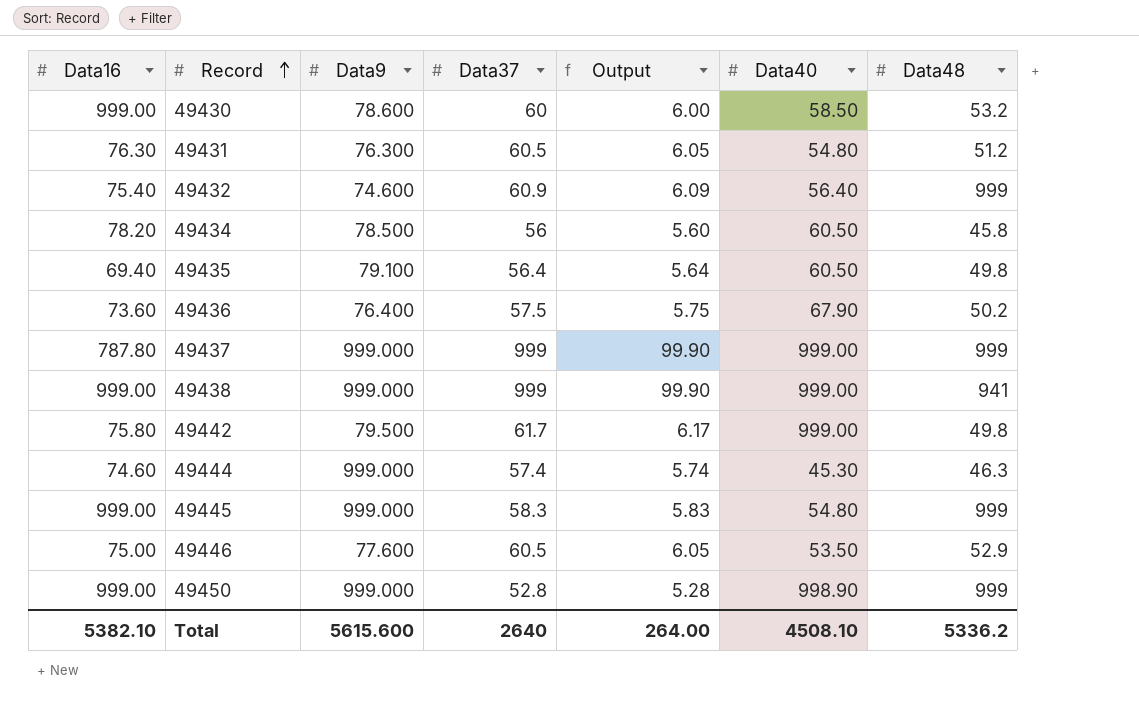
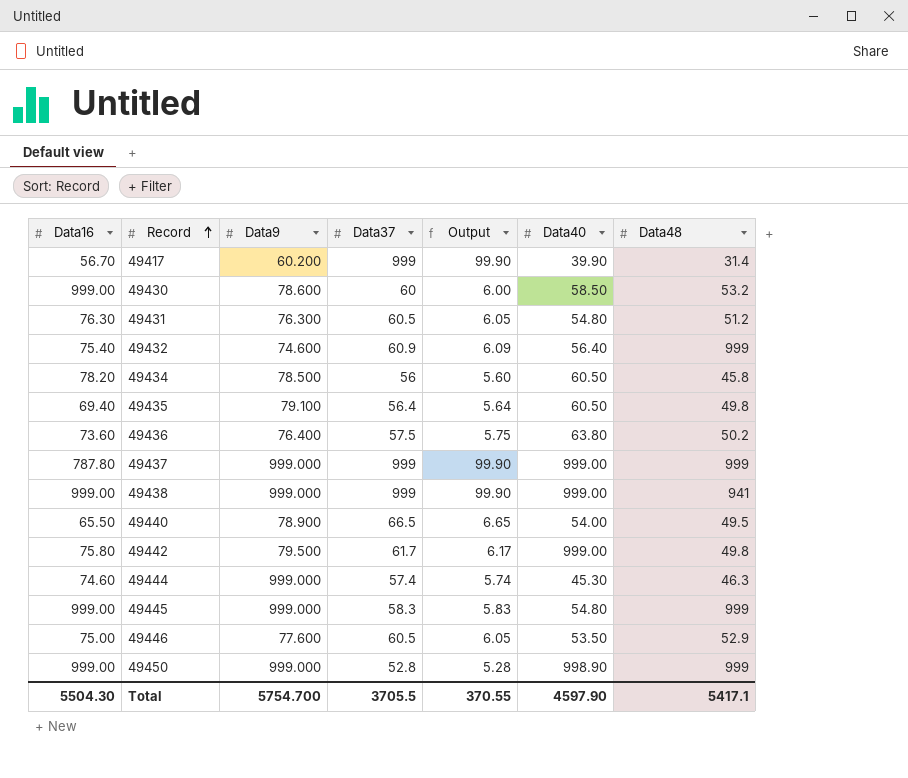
row 49417: none -> 56.70 | 60.200 | 999 | 99.90 | 39.90 | 31.4
49436 | Data40: 67.90 -> 63.80
row 49440: none -> 65.50 | 78.900 | 66.5 | 6.65 | 54.00 | 49.5
Total | Data16: 5382.10 -> 5504.30
Total | Data9: 5615.600 -> 5754.700
Total | Data37: 2640 -> 3705.5
Total | Output: 264.00 -> 370.55
Total | Data40: 4508.10 -> 4597.90
Total | Data48: 5336.2 -> 5417.1

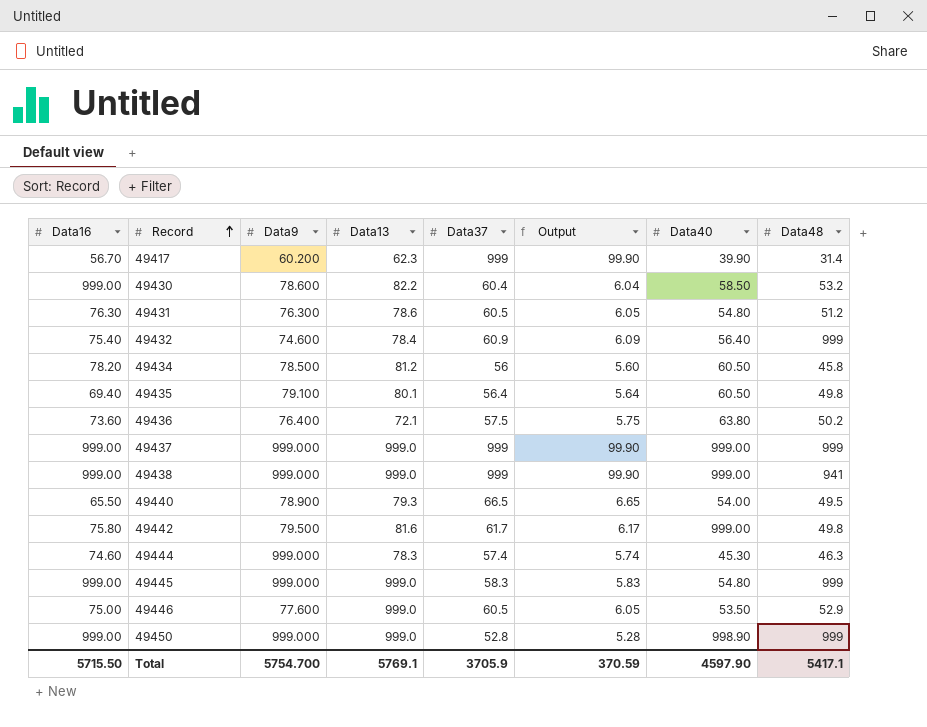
column Data13 | position: none -> 4
49430 | Data37: 60 -> 60.4
49430 | Output: 6.00 -> 6.04
49437 | Data16: 787.80 -> 999.00
Total | Data16: 5504.30 -> 5715.50
Total | Data37: 3705.5 -> 3705.9
Total | Output: 370.55 -> 370.59

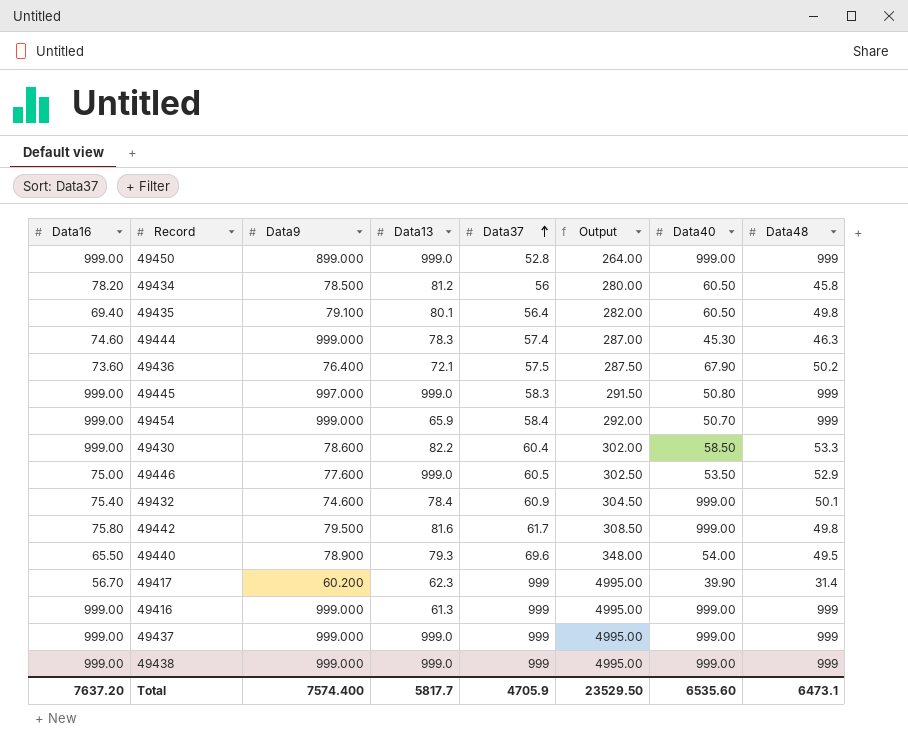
row order: Record ascending -> Data37 ascending
column Output | formula: [Data37] * 0.1 -> [Data37] * 5
row 49431: 76.30 | 76.300 | 78.6 | 60.5 | 6.05 | 54.80 | 51.2 -> none
49450 | Data9: 999.000 -> 899.000
49450 | Data40: 998.90 -> 999.00
49436 | Data40: 63.80 -> 67.90
49445 | Data9: 999.000 -> 997.000
49445 | Data40: 54.80 -> 50.80
row 49454: none -> 999.00 | 999.000 | 65.9 | 58.4 | 292.00 | 50.70 | 999
49430 | Data48: 53.2 -> 53.3
49432 | Data40: 56.40 -> 999.00
49432 | Data48: 999 -> 50.1
49440 | Data37: 66.5 -> 69.6
row 49416: none -> 999.00 | 999.000 | 61.3 | 999 | 4995.00 | 999.00 | 999
49438 | Data48: 941 -> 999
Total | Data16: 5715.50 -> 7637.20
Total | Data9: 5754.700 -> 7574.400
Total | Data13: 5769.1 -> 5817.7
Total | Data37: 3705.9 -> 4705.9
Total | Output: 370.59 -> 23529.50
Total | Data40: 4597.90 -> 6535.60
Total | Data48: 5417.1 -> 6473.1

